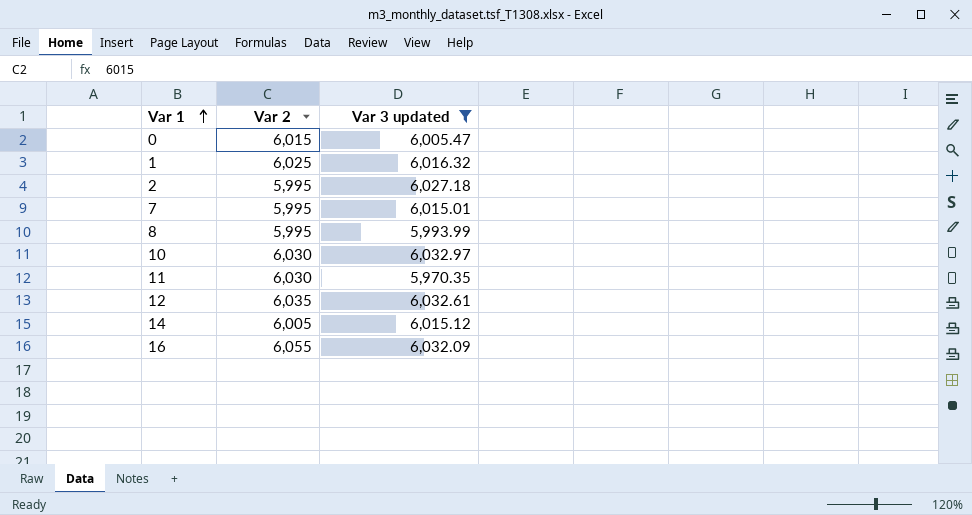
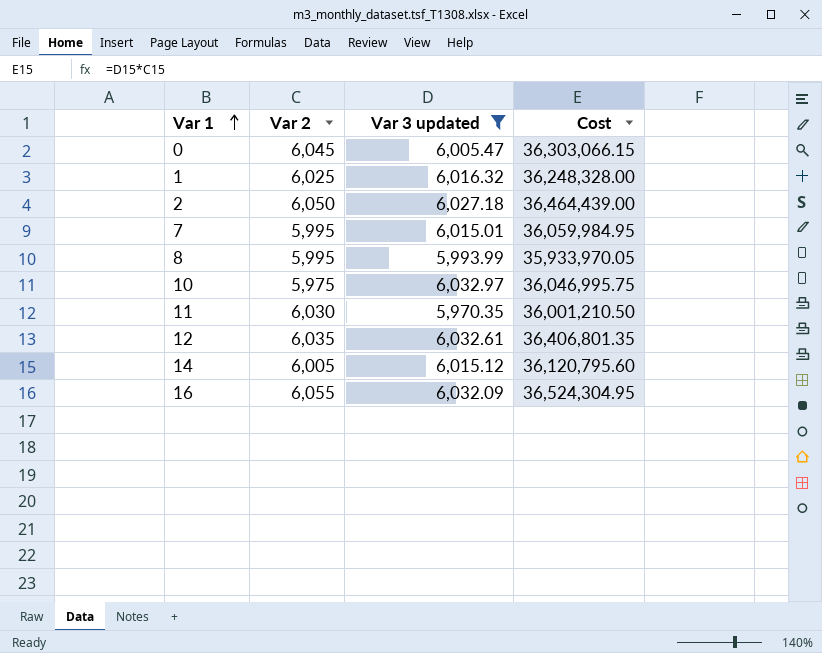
column Cost | formula: none -> [Var 2] * [Var 3 updated]
0 | Var 2: 6,015 -> 6,045
2 | Var 2: 5,995 -> 6,050
10 | Var 2: 6,030 -> 5,975

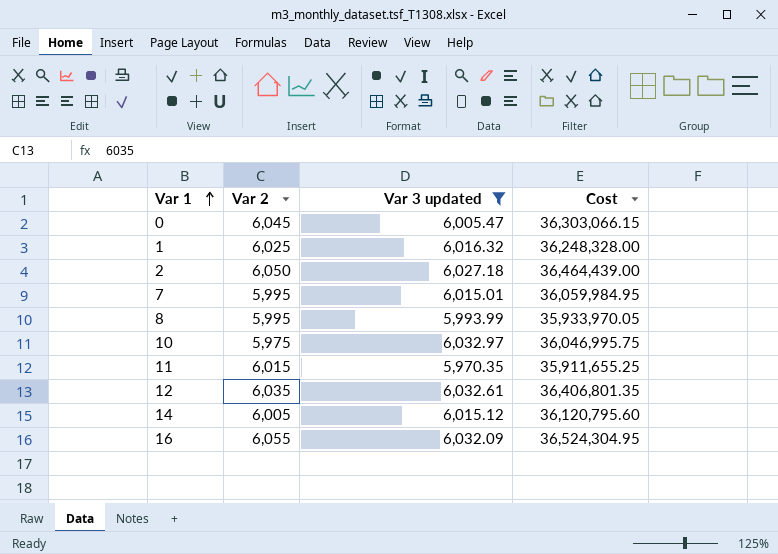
11 | Var 2: 6,030 -> 6,015
11 | Cost: 36,001,210.50 -> 35,911,655.25

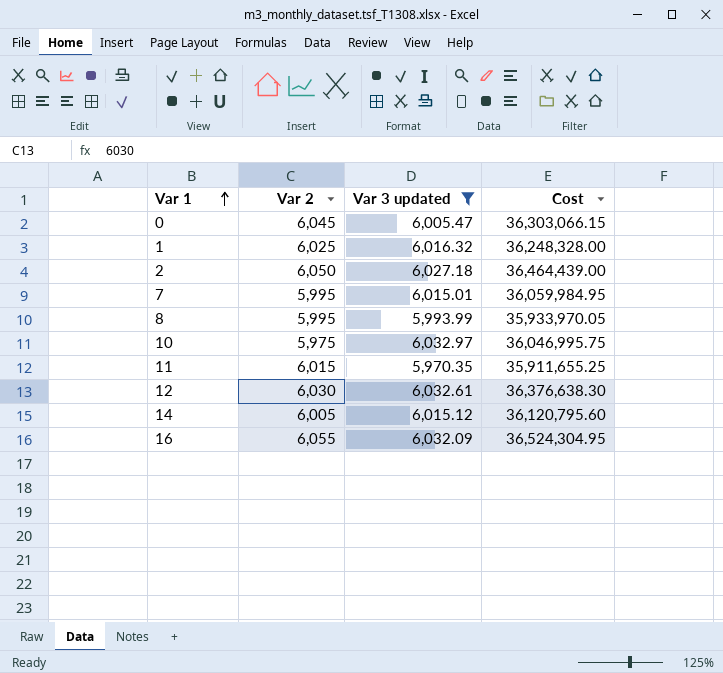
12 | Var 2: 6,035 -> 6,030
12 | Cost: 36,406,801.35 -> 36,376,638.30

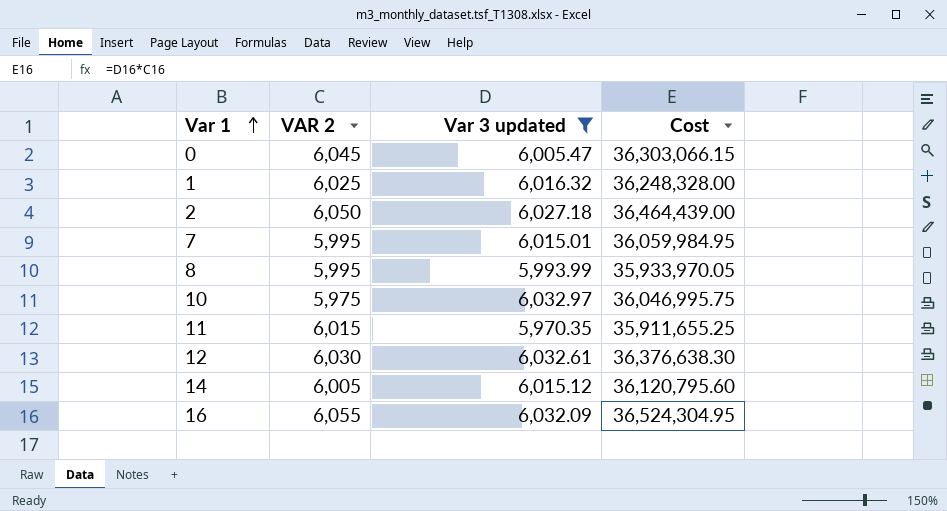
column name: Var 2 -> VAR 2

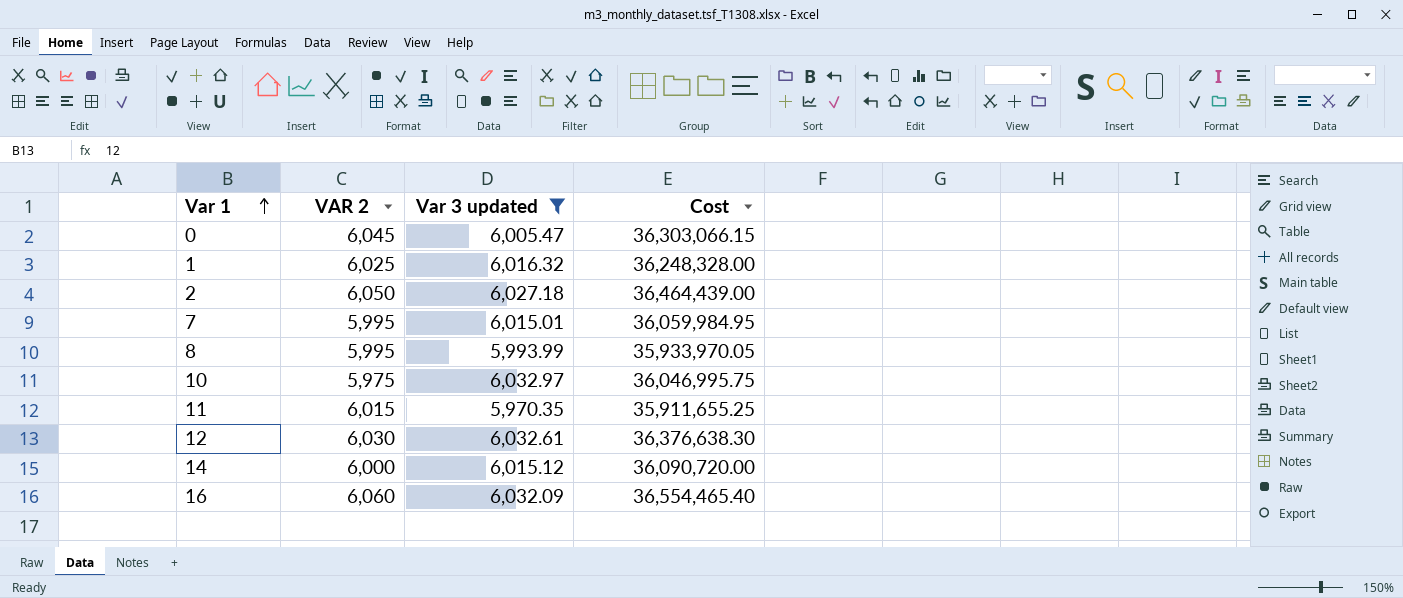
14 | VAR 2: 6,005 -> 6,000
14 | Cost: 36,120,795.60 -> 36,090,720.00
16 | VAR 2: 6,055 -> 6,060
16 | Cost: 36,524,304.95 -> 36,554,465.40

